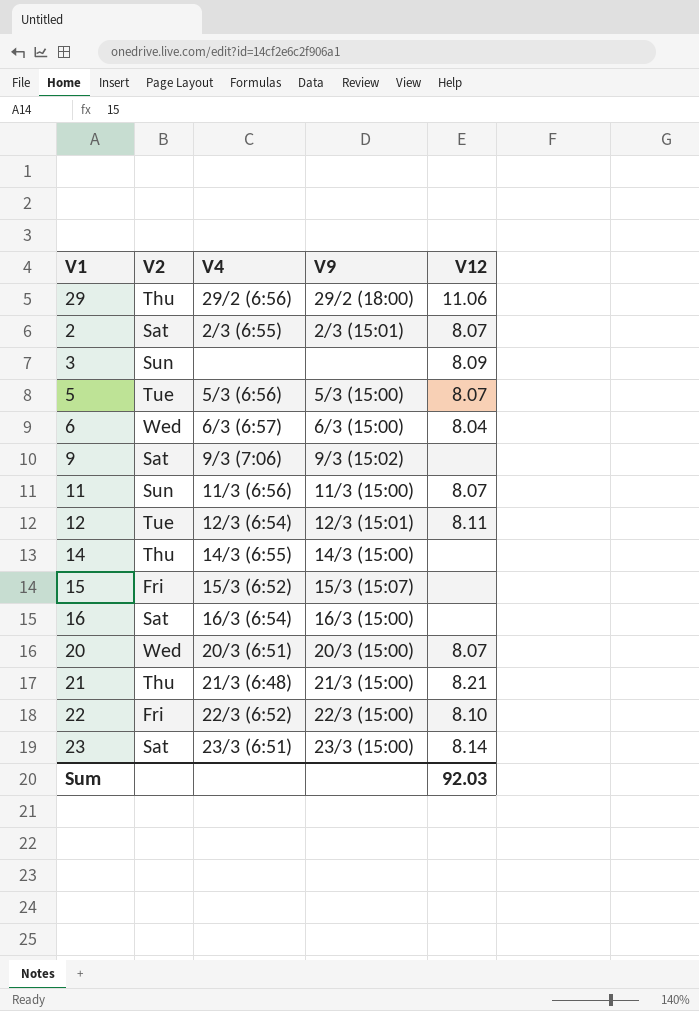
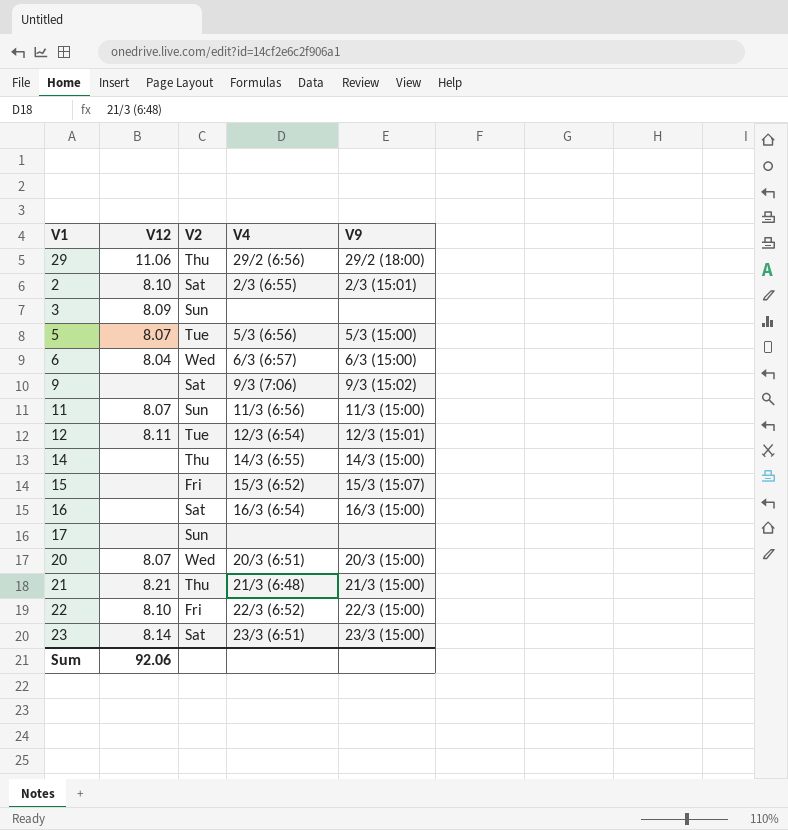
column V12 | position: 5 -> 2
2 | V12: 8.07 -> 8.10
row 17: none -> none | Sun | none | none
Sum | V12: 92.03 -> 92.06

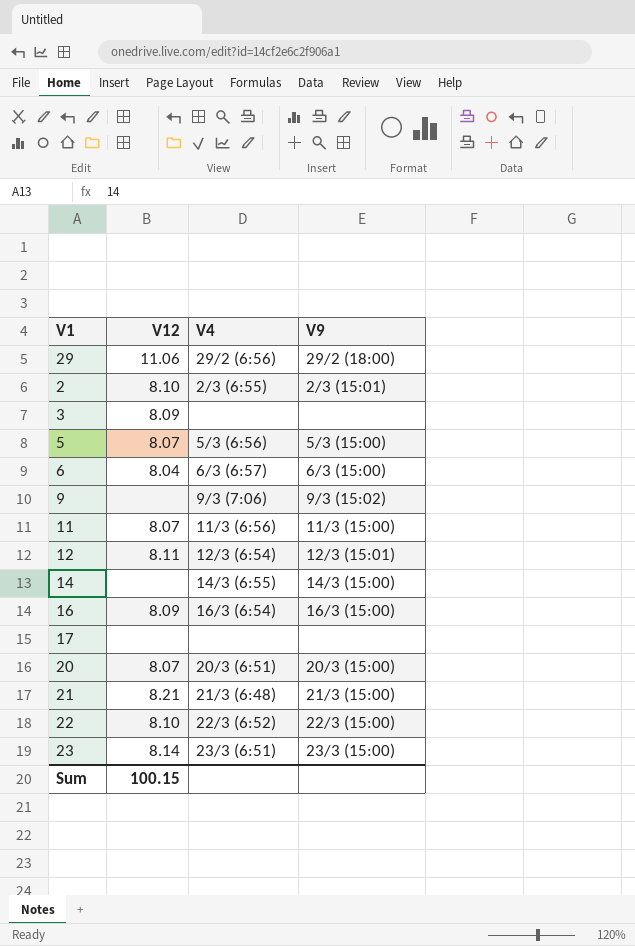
column V2 | position: 3 -> none
row 15: none | Fri | 15/3 (6:52) | 15/3 (15:07) -> none
16 | V12: none -> 8.09
Sum | V12: 92.06 -> 100.15

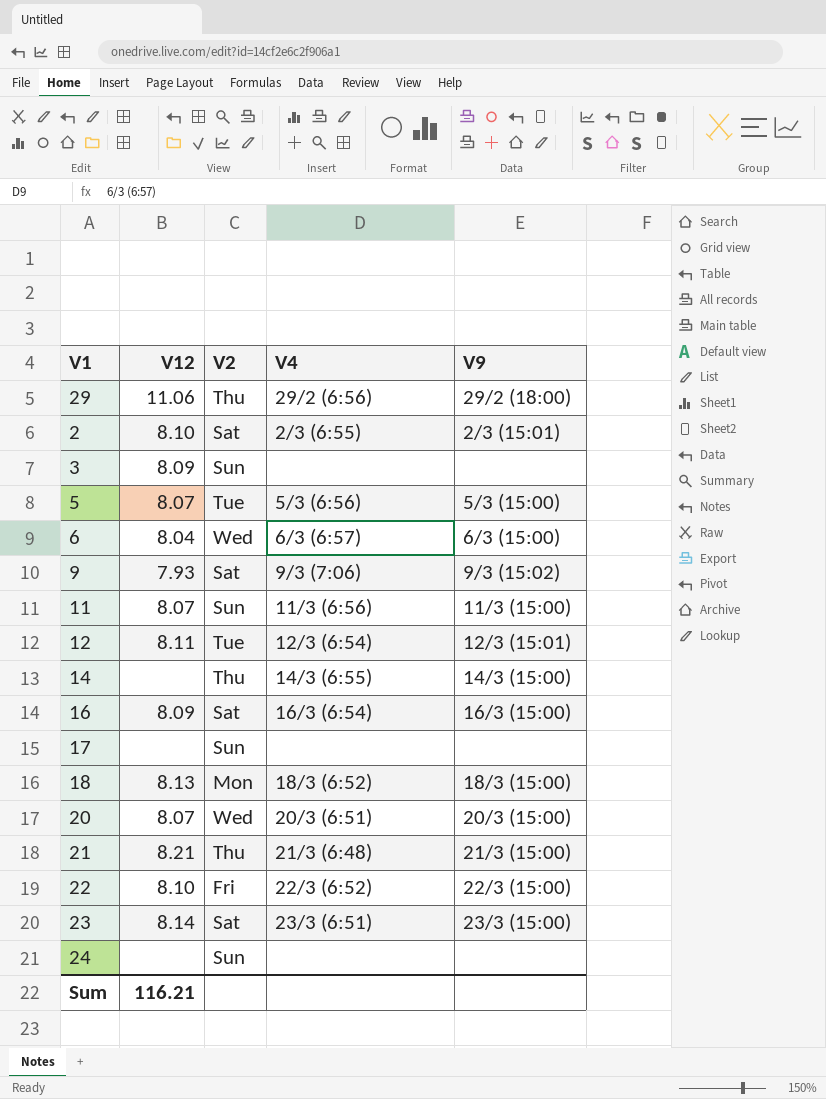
column V2 | position: none -> 3
9 | V12: none -> 7.93
row 18: none -> 8.13 | Mon | 18/3 (6:52) | 18/3 (15:00)
row 24: none -> none | Sun | none | none
Sum | V12: 100.15 -> 116.21

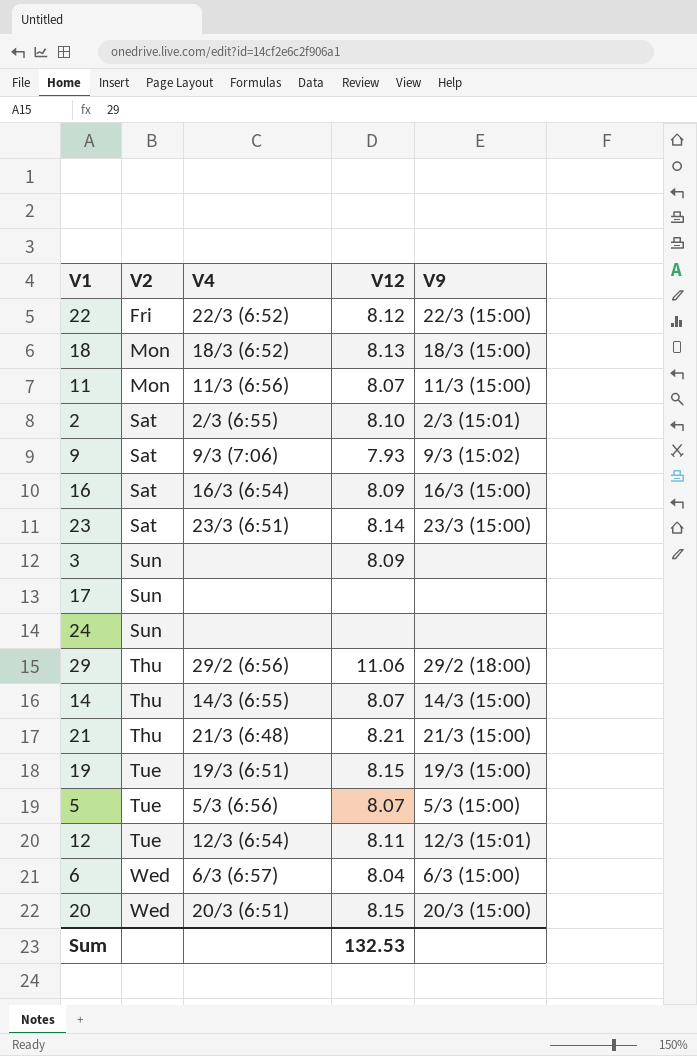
row order: none -> V2 ascending
column V12 | position: 2 -> 4
22 | V12: 8.10 -> 8.12
11 | V2: Sun -> Mon
14 | V12: none -> 8.07
row 19: none -> Tue | 19/3 (6:51) | 8.15 | 19/3 (15:00)
20 | V12: 8.07 -> 8.15
Sum | V12: 116.21 -> 132.53

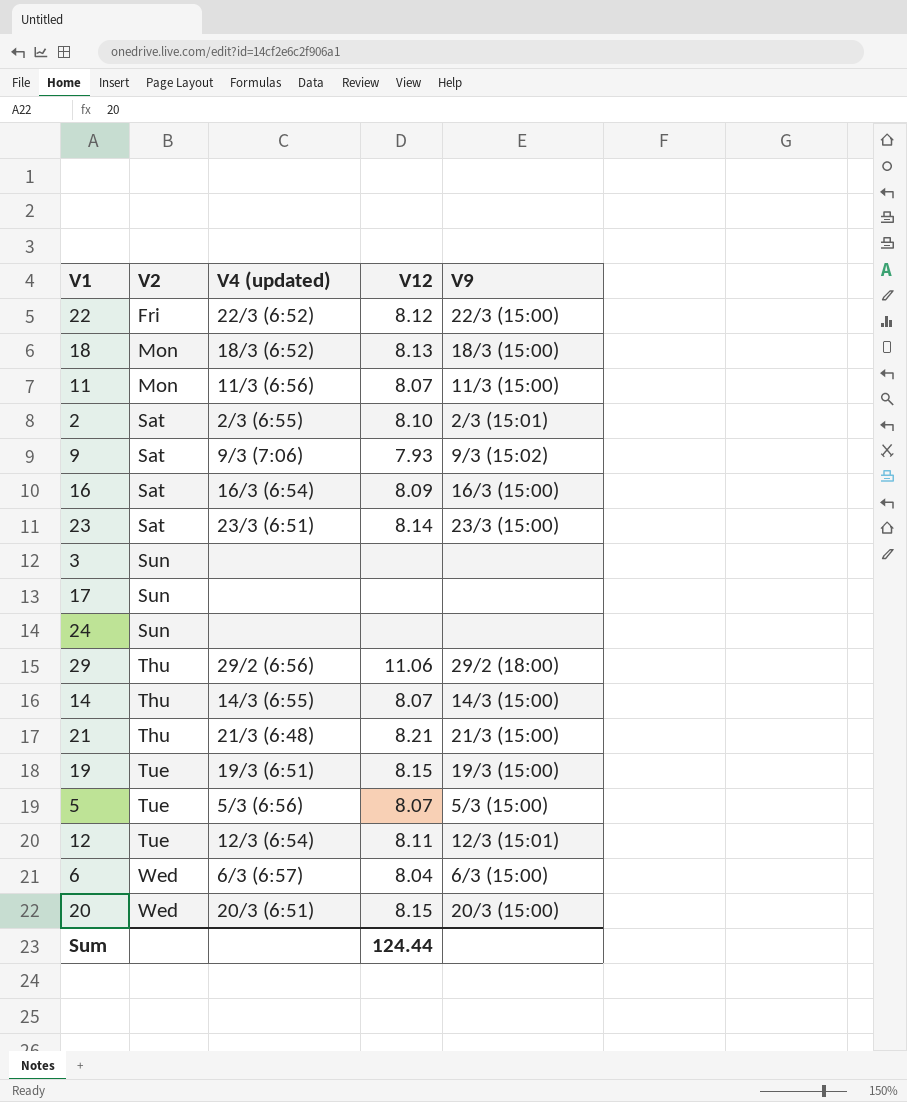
column name: V4 -> V4 (updated)
3 | V12: 8.09 -> none
Sum | V12: 132.53 -> 124.44

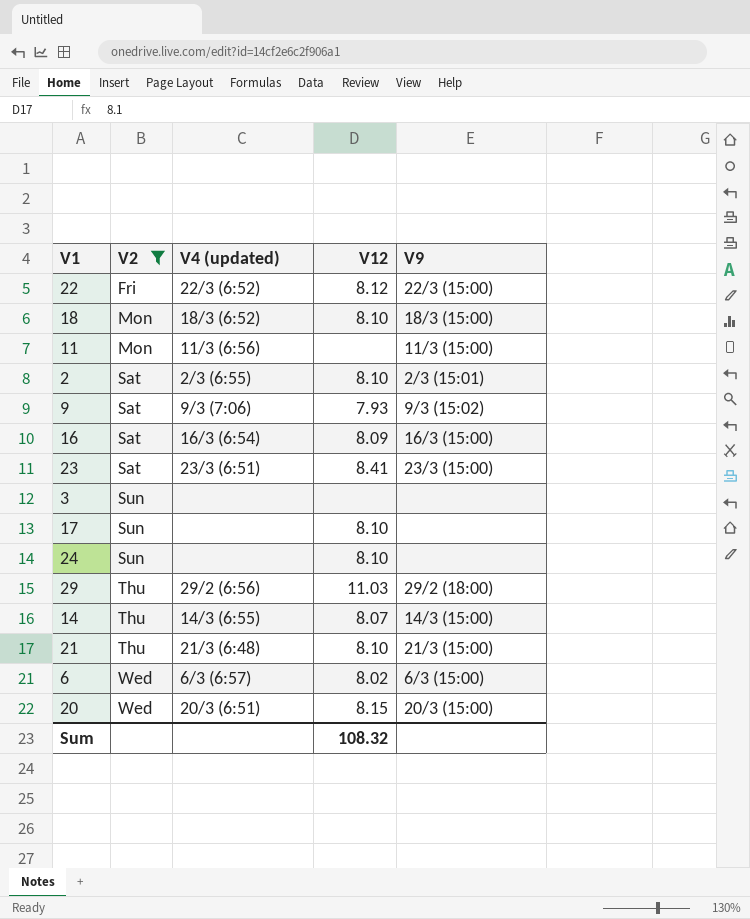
filter: none -> V2 != Tue
18 | V12: 8.13 -> 8.10
11 | V12: 8.07 -> none
23 | V12: 8.14 -> 8.41
17 | V12: none -> 8.10
24 | V12: none -> 8.10
29 | V12: 11.06 -> 11.03
21 | V12: 8.21 -> 8.10
6 | V12: 8.04 -> 8.02
Sum | V12: 124.44 -> 108.32

